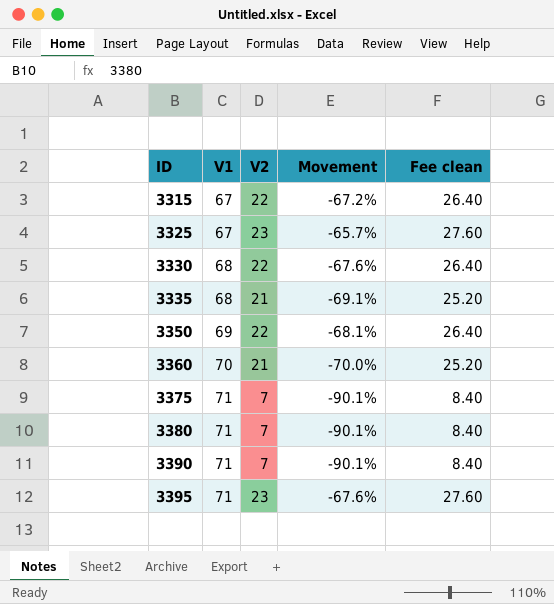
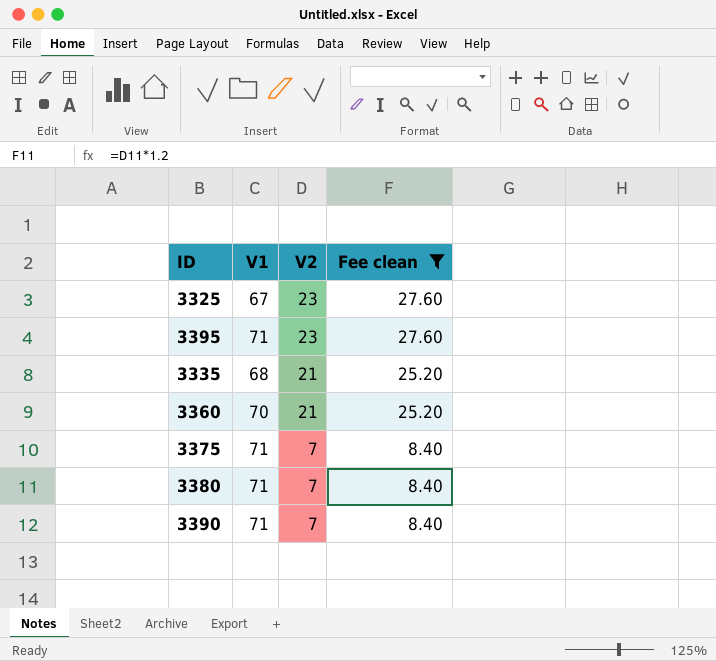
filter: none -> Fee clean != 26.40
row order: ID ascending -> V2 descending
column Movement | formula: ([V2] - [V1]) / [V1] -> none

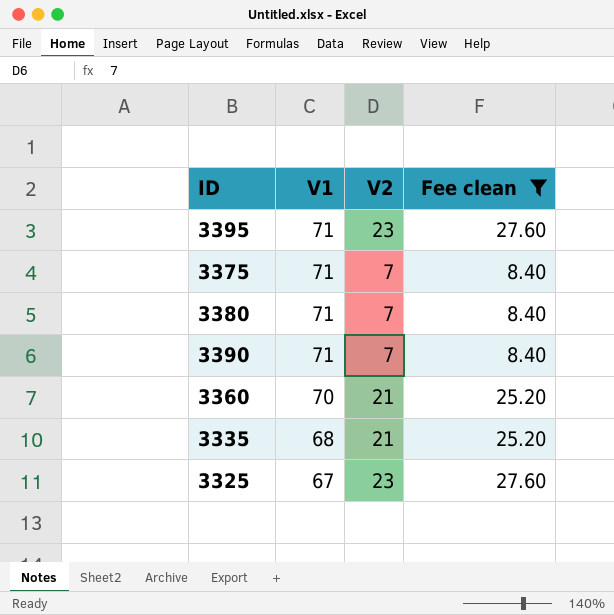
row order: V2 descending -> V1 descending

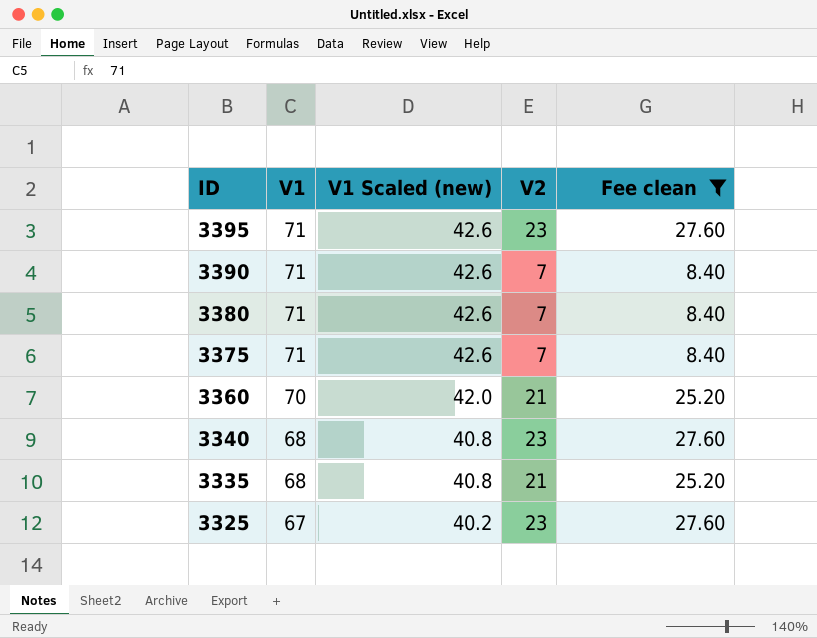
row order: V1 descending -> ID descending
column V1 Scaled (new) | formula: none -> [V1] * 0.6
row 3340: none -> 68 | 40.8 | 23 | 27.60

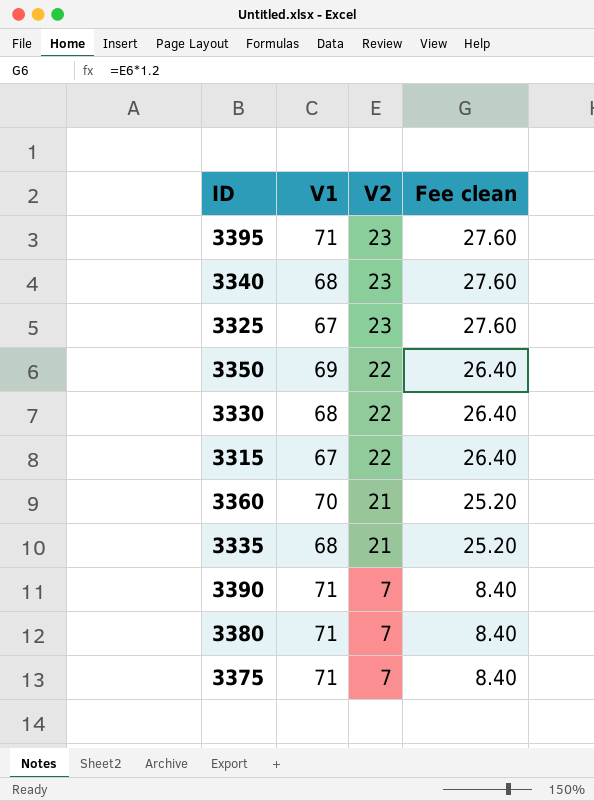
filter: Fee clean != 26.40 -> none
row order: ID descending -> V2 descending
column V1 Scaled (new) | formula: [V1] * 0.6 -> none

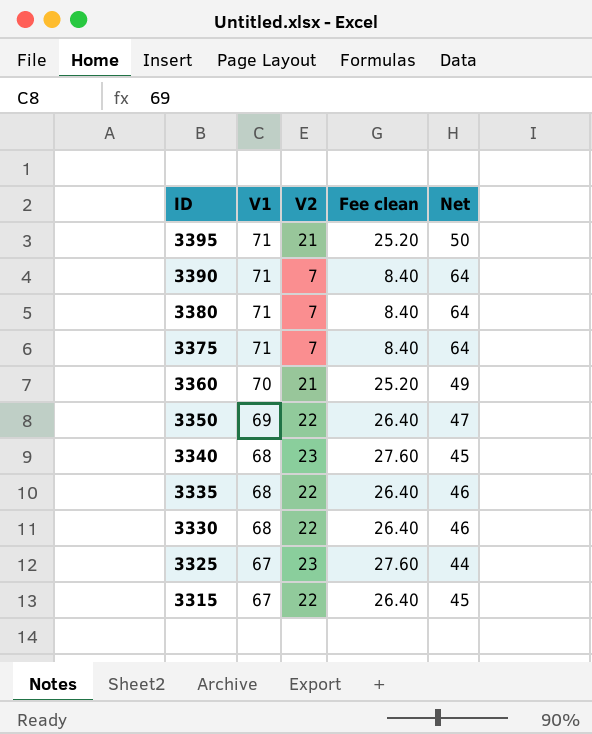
row order: V2 descending -> ID descending
column Net | formula: none -> [V1] - [V2]
3395 | V2: 23 -> 21
3395 | Fee clean: 27.60 -> 25.20
3335 | V2: 21 -> 22
3335 | Fee clean: 25.20 -> 26.40

